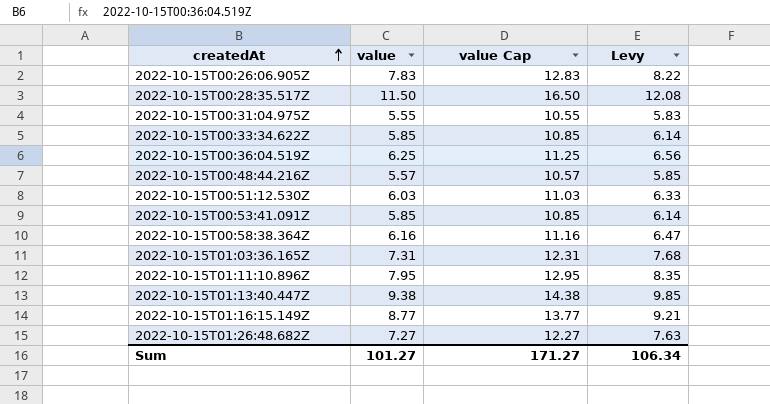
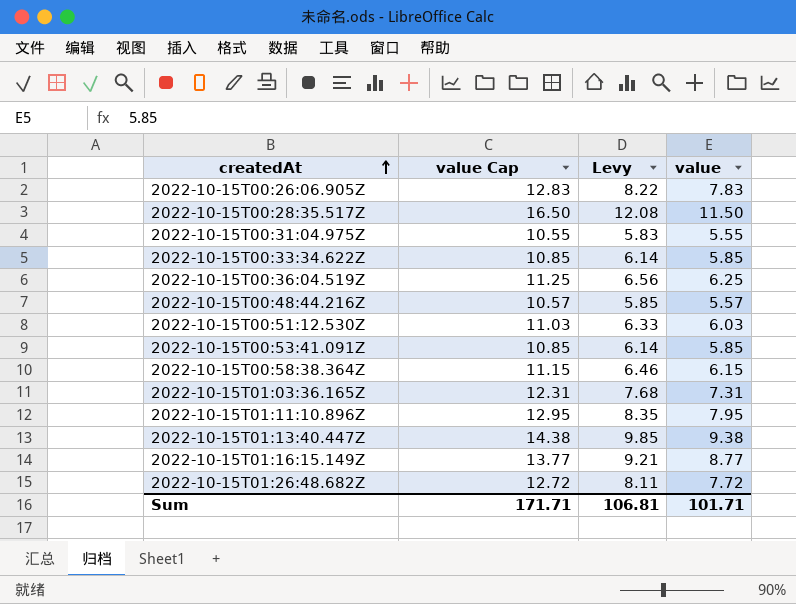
column value | position: 2 -> 4
2022-10-15T00:58:38.364Z | value Cap: 11.16 -> 11.15
2022-10-15T00:58:38.364Z | Levy: 6.47 -> 6.46
2022-10-15T00:58:38.364Z | value: 6.16 -> 6.15
2022-10-15T01:26:48.682Z | value Cap: 12.27 -> 12.72
2022-10-15T01:26:48.682Z | Levy: 7.63 -> 8.11
2022-10-15T01:26:48.682Z | value: 7.27 -> 7.72
Sum | value Cap: 171.27 -> 171.71
Sum | Levy: 106.34 -> 106.81
Sum | value: 101.27 -> 101.71

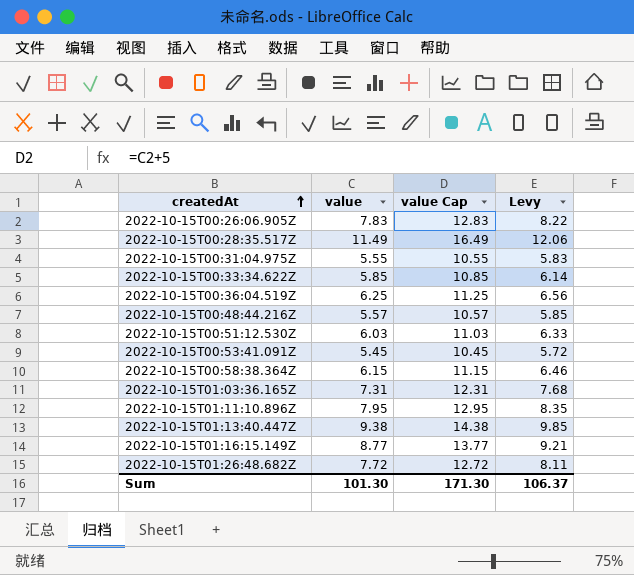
column value | position: 4 -> 2
2022-10-15T00:28:35.517Z | value: 11.50 -> 11.49
2022-10-15T00:28:35.517Z | value Cap: 16.50 -> 16.49
2022-10-15T00:28:35.517Z | Levy: 12.08 -> 12.06
2022-10-15T00:53:41.091Z | value: 5.85 -> 5.45
2022-10-15T00:53:41.091Z | value Cap: 10.85 -> 10.45
2022-10-15T00:53:41.091Z | Levy: 6.14 -> 5.72
Sum | value: 101.71 -> 101.30
Sum | value Cap: 171.71 -> 171.30
Sum | Levy: 106.81 -> 106.37

